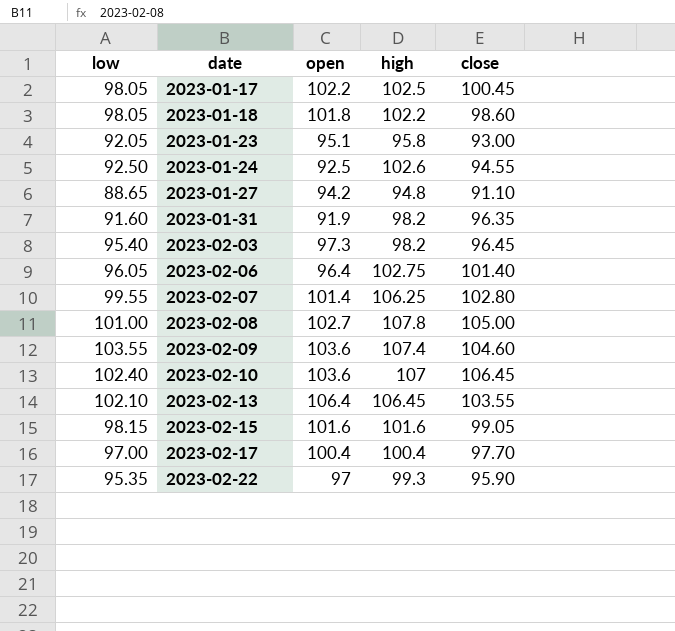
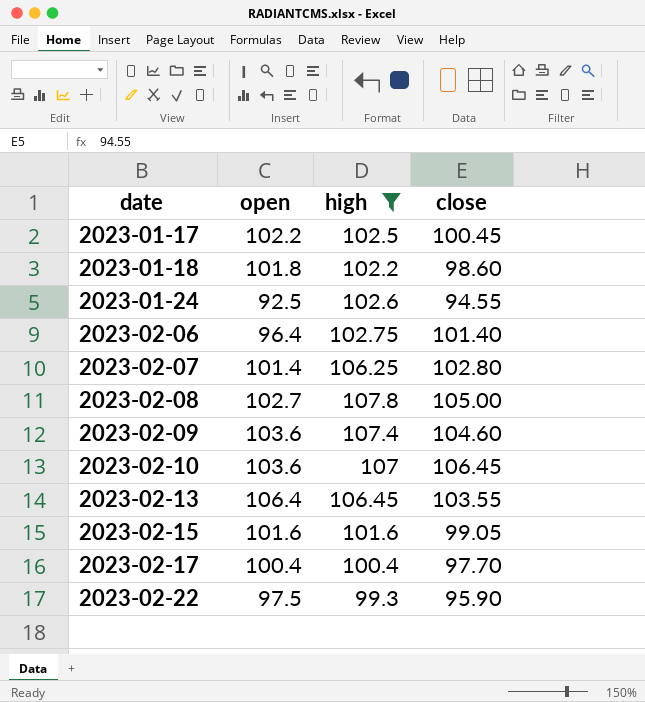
filter: none -> high >= 99.3
column low | position: 1 -> none
2023-02-22 | open: 97 -> 97.5

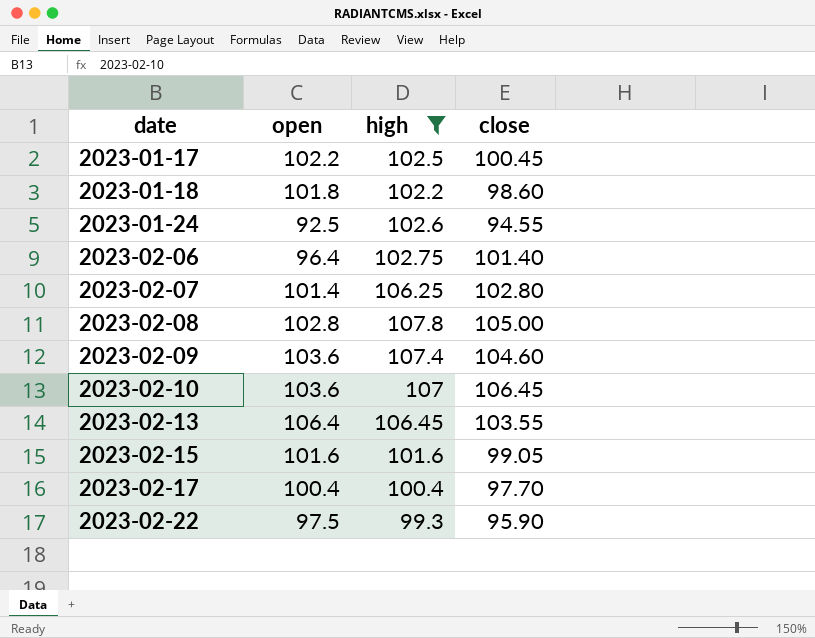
2023-02-08 | open: 102.7 -> 102.8

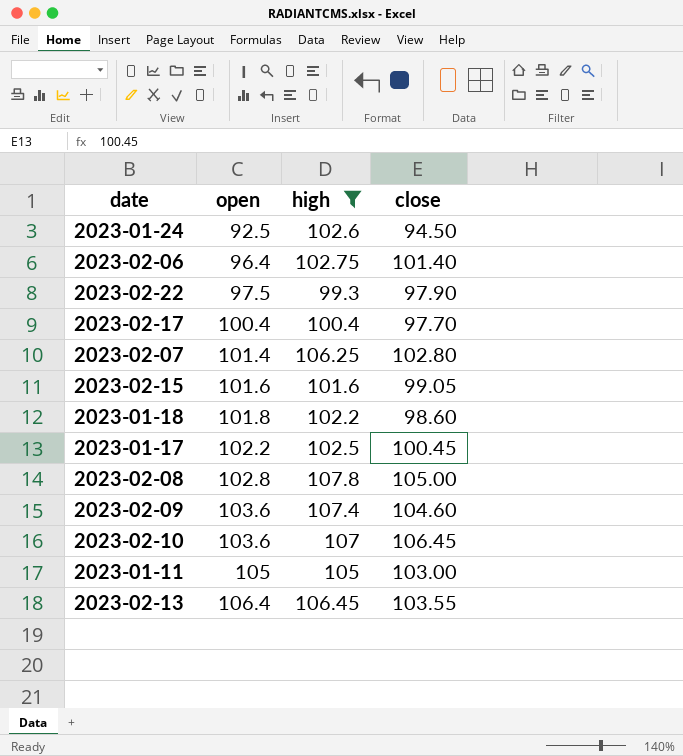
row order: date ascending -> open ascending
2023-01-24 | close: 94.55 -> 94.50
2023-02-22 | close: 95.90 -> 97.90
row 2023-01-11: none -> 105 | 105 | 103.00

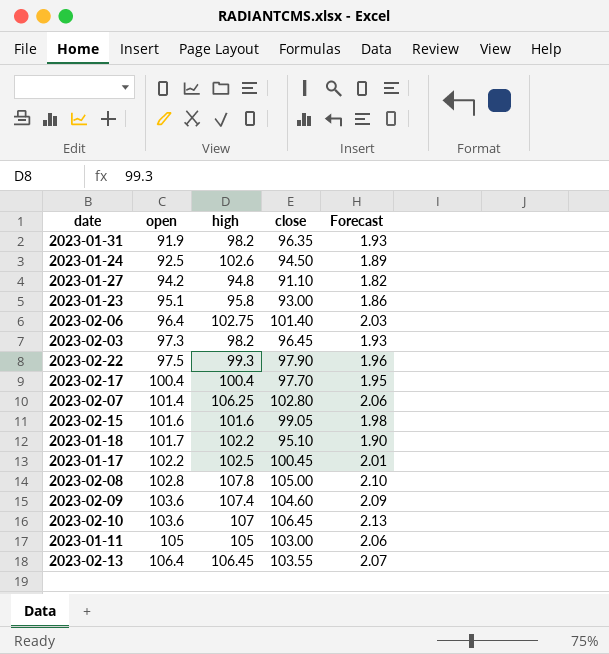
filter: high >= 99.3 -> none
column Forecast | formula: none -> [close] * 0.02
2023-01-18 | open: 101.8 -> 101.7
2023-01-18 | close: 98.60 -> 95.10

